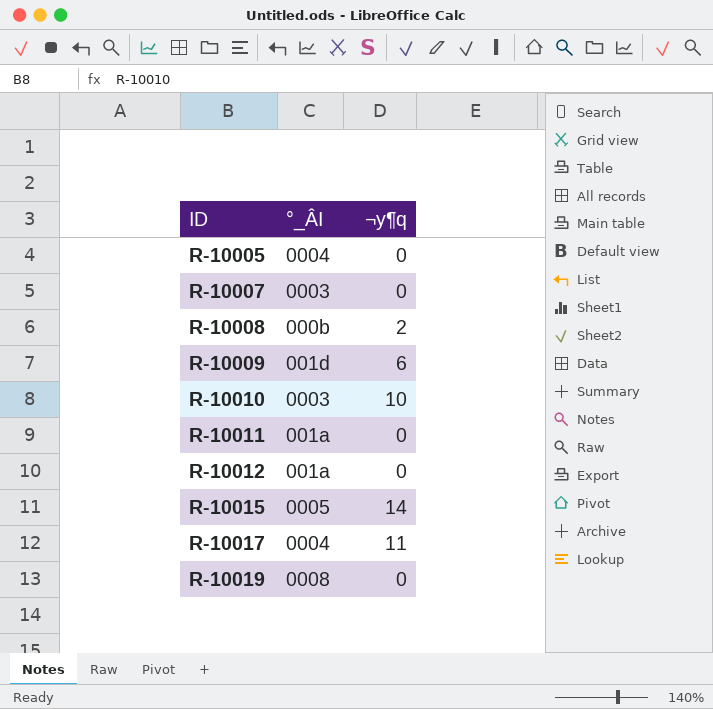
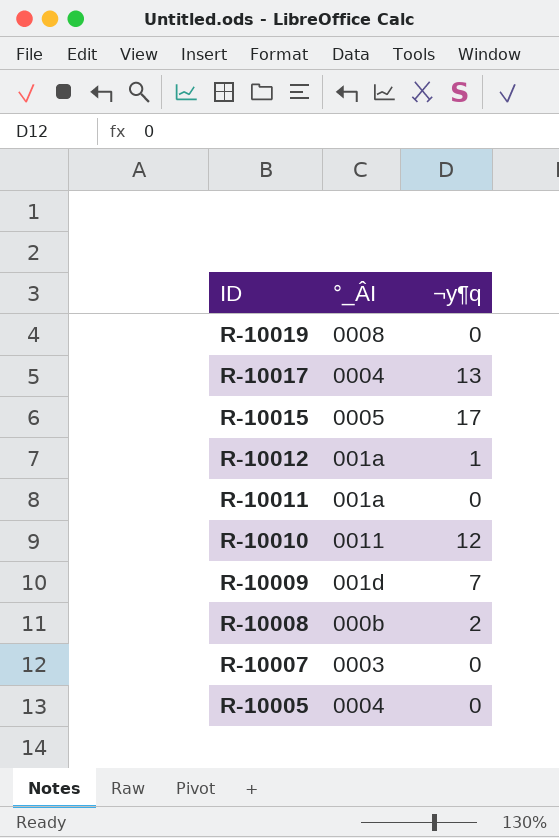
row order: ID ascending -> ID descending
R-10017 | ¬y¶q: 11 -> 13
R-10015 | ¬y¶q: 14 -> 17
R-10012 | ¬y¶q: 0 -> 1
R-10010 | °_ÂI: 0003 -> 0011
R-10010 | ¬y¶q: 10 -> 12
R-10009 | ¬y¶q: 6 -> 7

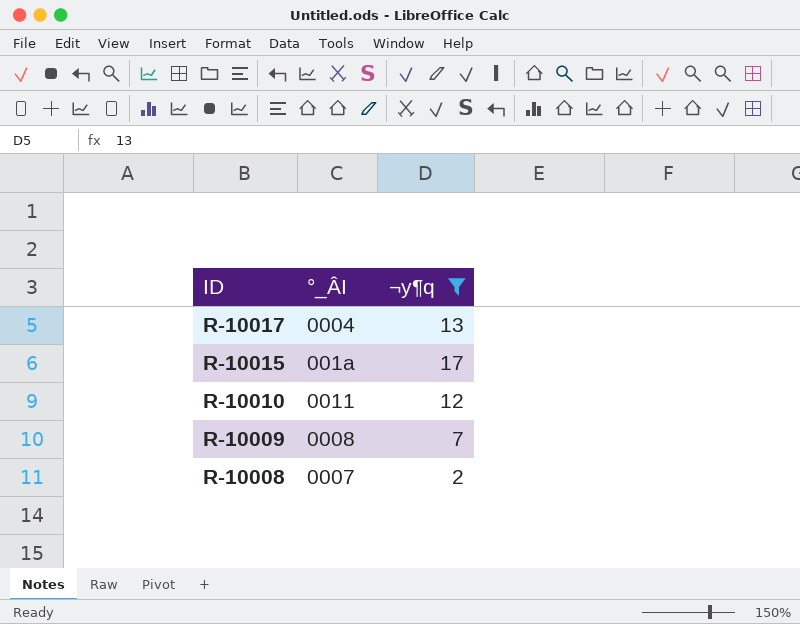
filter: none -> ¬y¶q >= 2
R-10015 | °_ÂI: 0005 -> 001a
R-10009 | °_ÂI: 001d -> 0008
R-10008 | °_ÂI: 000b -> 0007

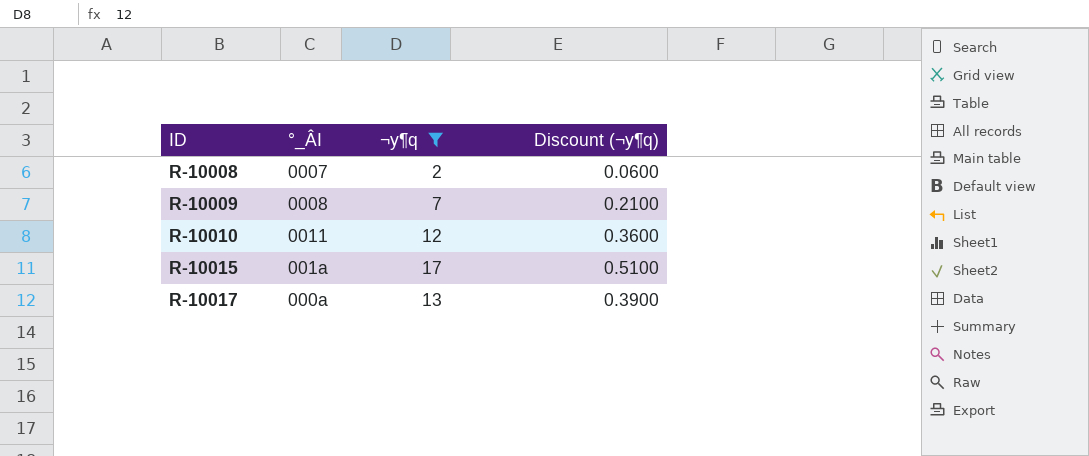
row order: ID descending -> ID ascending
column Discount (¬y¶q) | formula: none -> [¬y¶q] * 0.03
R-10017 | °_ÂI: 0004 -> 000a

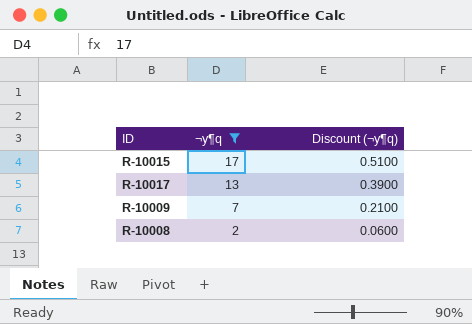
row order: ID ascending -> ¬y¶q descending
column °_ÂI | position: 2 -> none
row R-10010: 0011 | 12 | 0.3600 -> none

